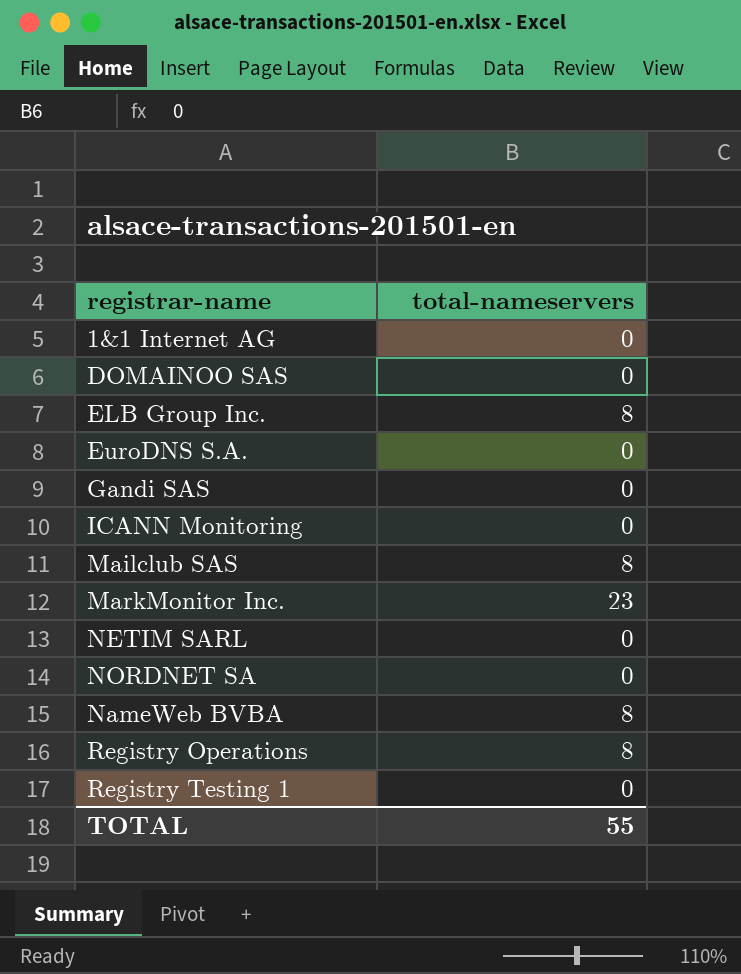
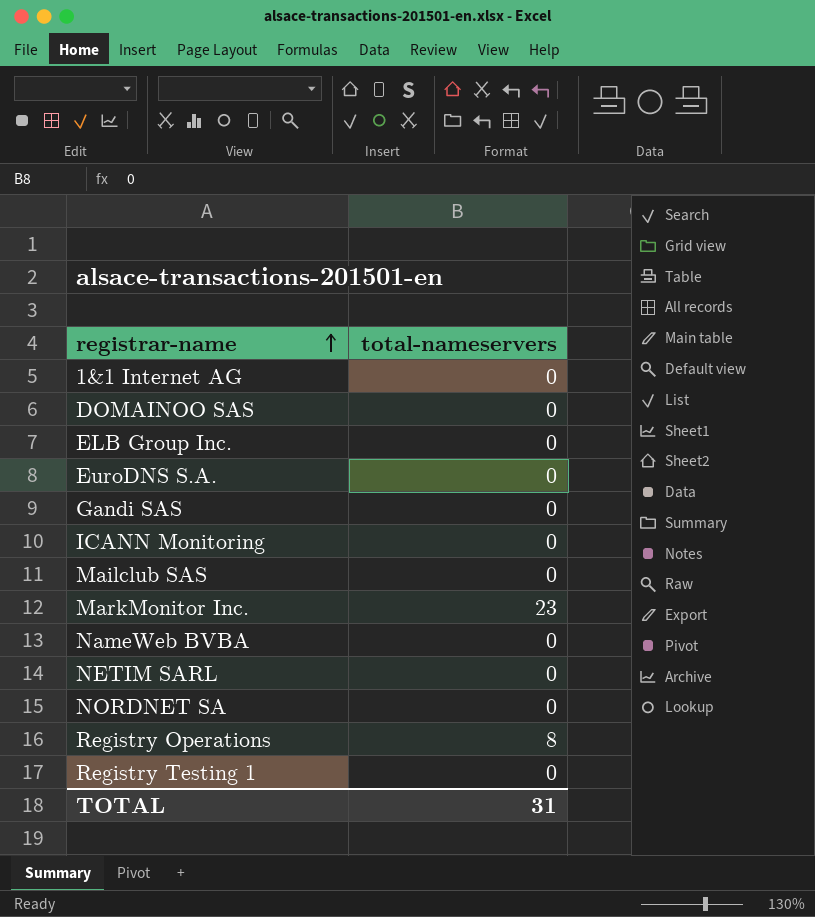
row order: none -> registrar-name ascending
ELB Group Inc. | total-nameservers: 8 -> 0
Mailclub SAS | total-nameservers: 8 -> 0
NameWeb BVBA | total-nameservers: 8 -> 0
TOTAL | total-nameservers: 55 -> 31

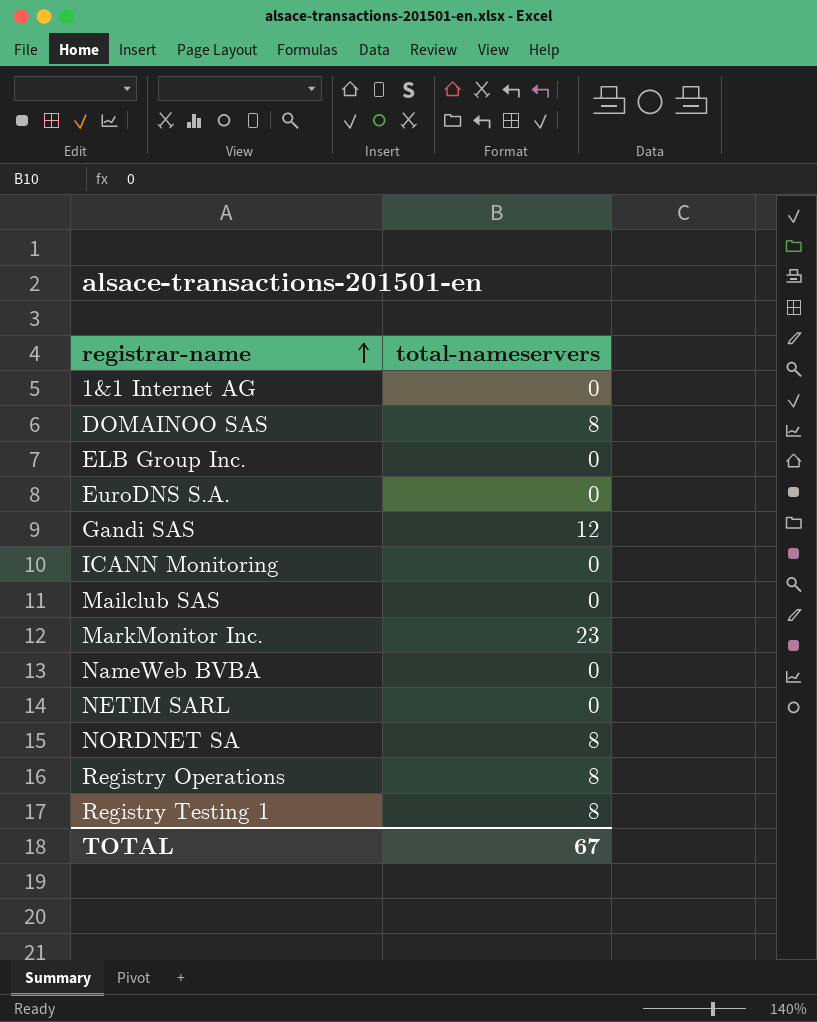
DOMAINOO SAS | total-nameservers: 0 -> 8
Gandi SAS | total-nameservers: 0 -> 12
NORDNET SA | total-nameservers: 0 -> 8
Registry Testing 1 | total-nameservers: 0 -> 8
TOTAL | total-nameservers: 31 -> 67

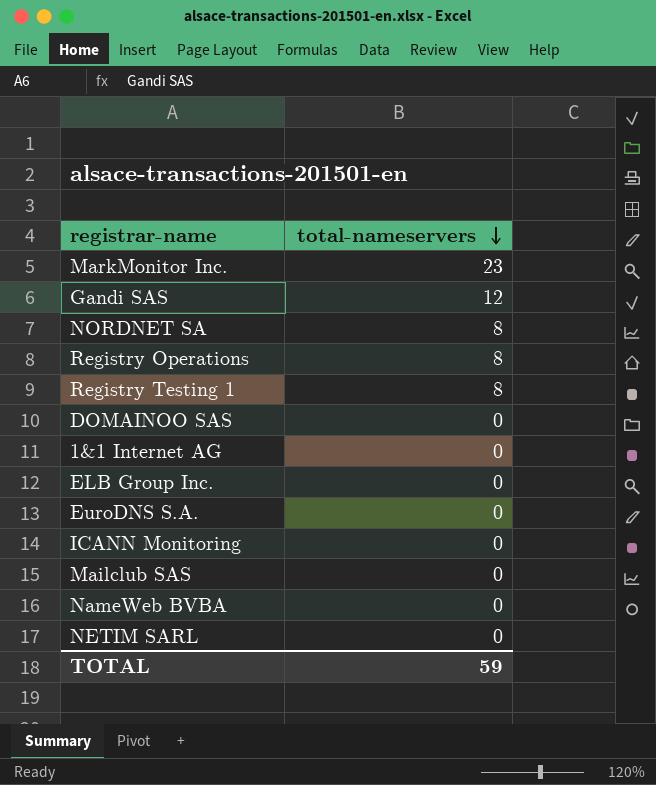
row order: registrar-name ascending -> total-nameservers descending
DOMAINOO SAS | total-nameservers: 8 -> 0
TOTAL | total-nameservers: 67 -> 59

